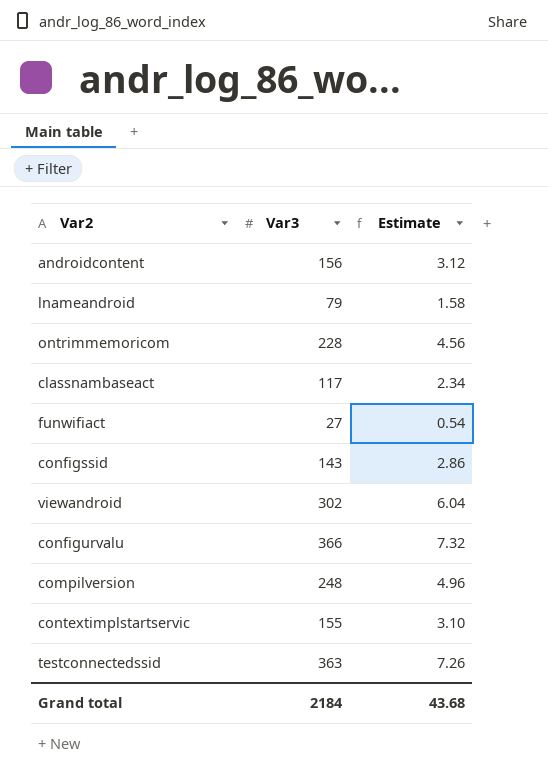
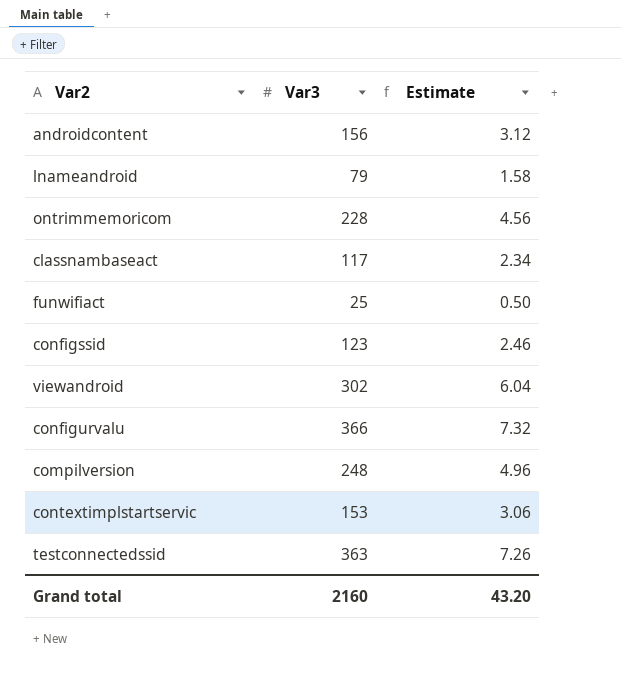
funwifiact | Var3: 27 -> 25
funwifiact | Estimate: 0.54 -> 0.50
configssid | Var3: 143 -> 123
configssid | Estimate: 2.86 -> 2.46
contextimplstartservic | Var3: 155 -> 153
contextimplstartservic | Estimate: 3.10 -> 3.06
Grand total | Var3: 2184 -> 2160
Grand total | Estimate: 43.68 -> 43.20

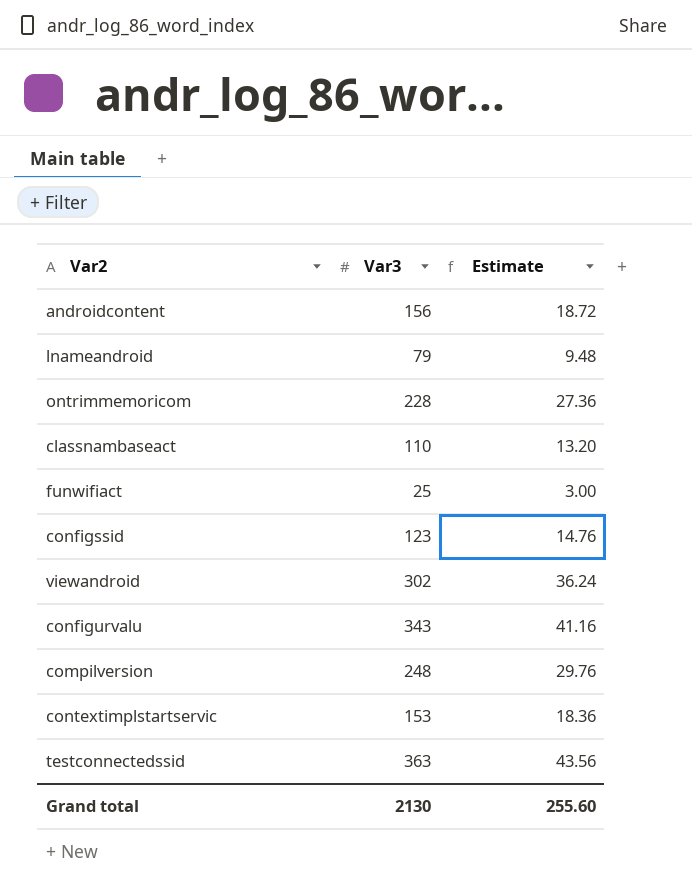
column Estimate | formula: [Var3] * 0.02 -> [Var3] * 0.12
classnambaseact | Var3: 117 -> 110
configurvalu | Var3: 366 -> 343
Grand total | Var3: 2160 -> 2130
Grand total | Estimate: 43.20 -> 255.60

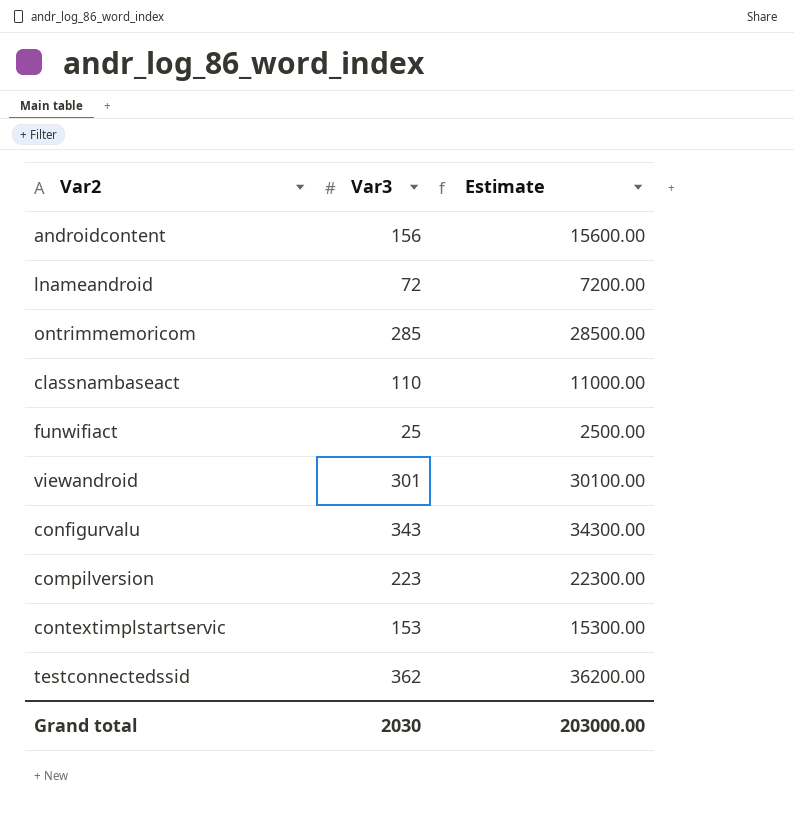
column Estimate | formula: [Var3] * 0.12 -> [Var3] * 100
row configssid: 123 | 14.76 -> none
lnameandroid | Var3: 79 -> 72
ontrimmemoricom | Var3: 228 -> 285
viewandroid | Var3: 302 -> 301
compilversion | Var3: 248 -> 223
testconnectedssid | Var3: 363 -> 362
Grand total | Var3: 2130 -> 2030
Grand total | Estimate: 255.60 -> 203000.00

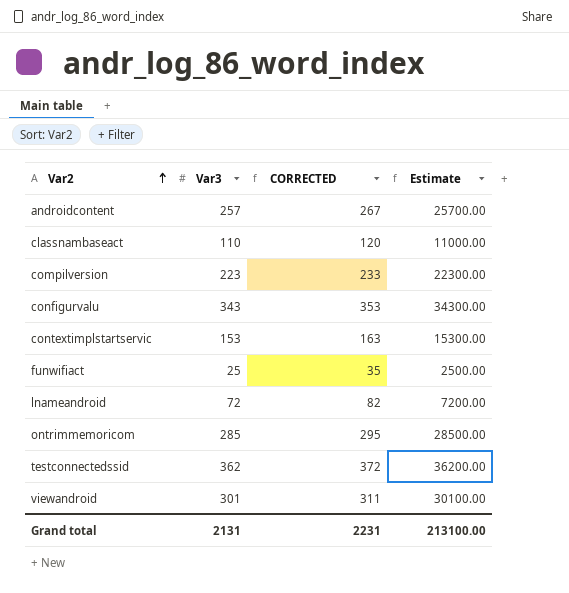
row order: none -> Var2 ascending
column CORRECTED | formula: none -> [Var3] + 10
androidcontent | Var3: 156 -> 257
androidcontent | Estimate: 15600.00 -> 25700.00
Grand total | Var3: 2030 -> 2131
Grand total | Estimate: 203000.00 -> 213100.00

